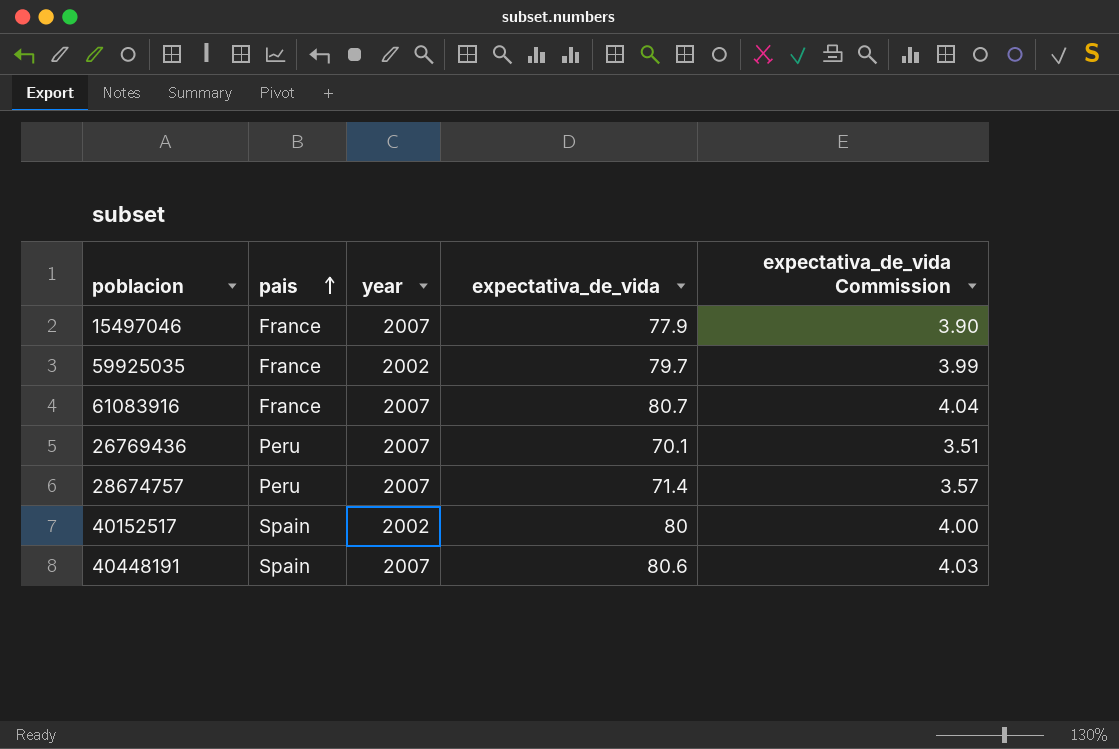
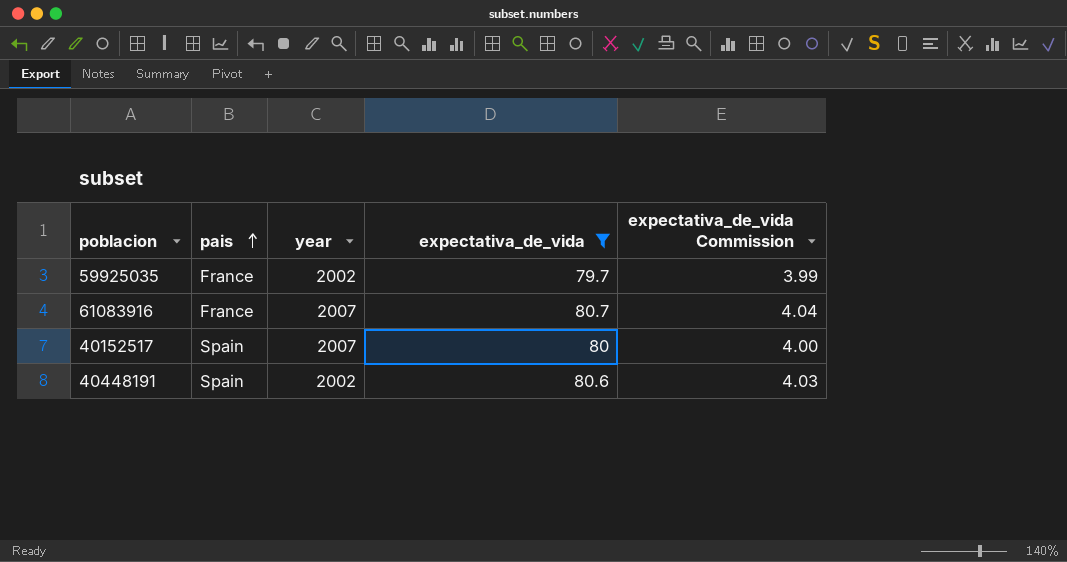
filter: none -> expectativa_de_vida >= 79.7
40152517 | year: 2002 -> 2007
40448191 | year: 2007 -> 2002

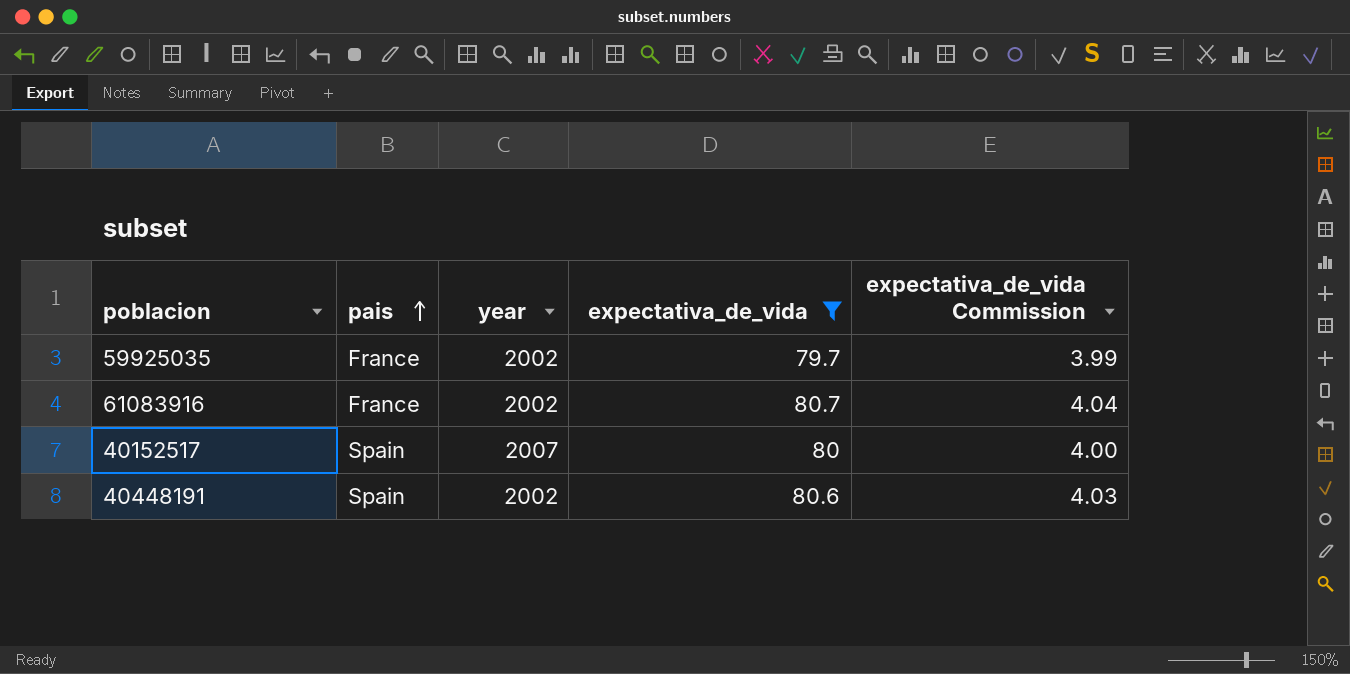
61083916 | year: 2007 -> 2002

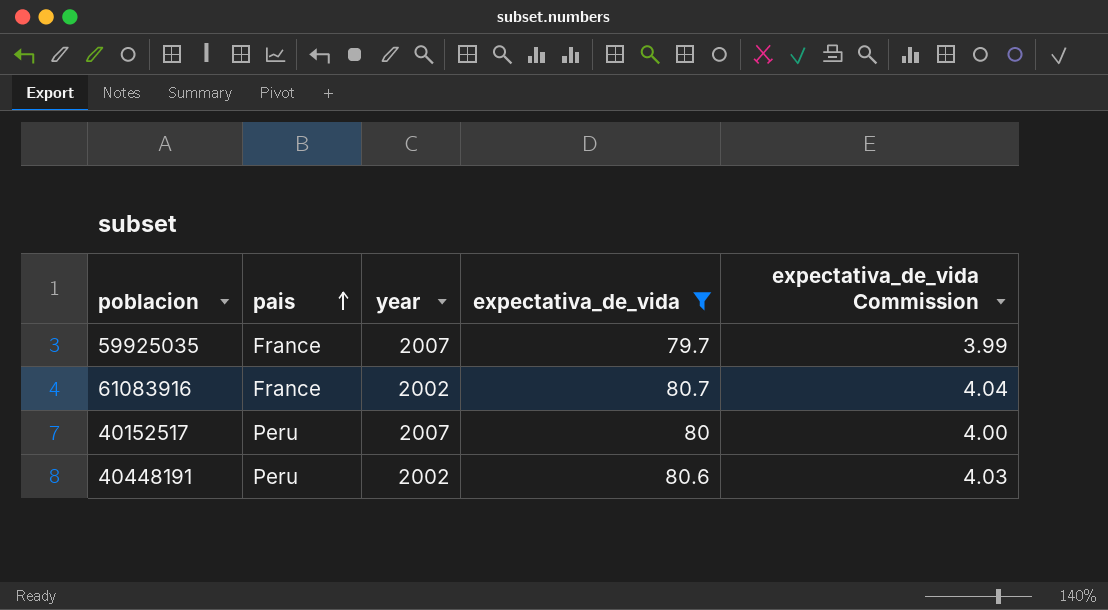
59925035 | year: 2002 -> 2007
40152517 | pais: Spain -> Peru
40448191 | pais: Spain -> Peru

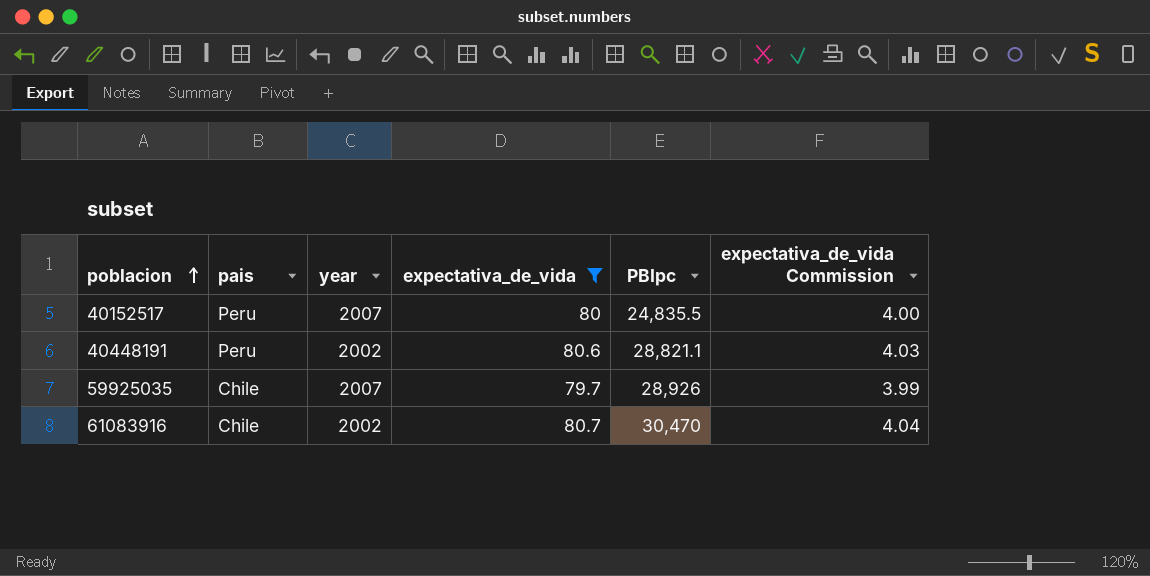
row order: pais ascending -> poblacion ascending
column PBIpc | position: none -> 5
59925035 | pais: France -> Chile
61083916 | pais: France -> Chile

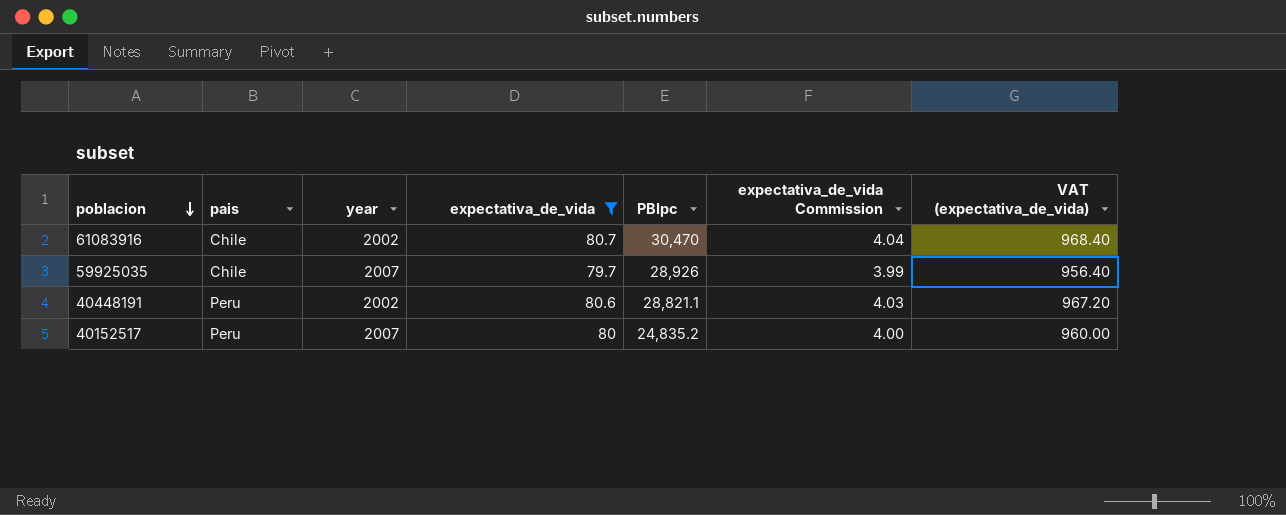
row order: poblacion ascending -> poblacion descending
column VAT (expectativa_de_vida) | formula: none -> [expectativa_de_vida] * 12
40152517 | PBIpc: 24,835.5 -> 24,835.2

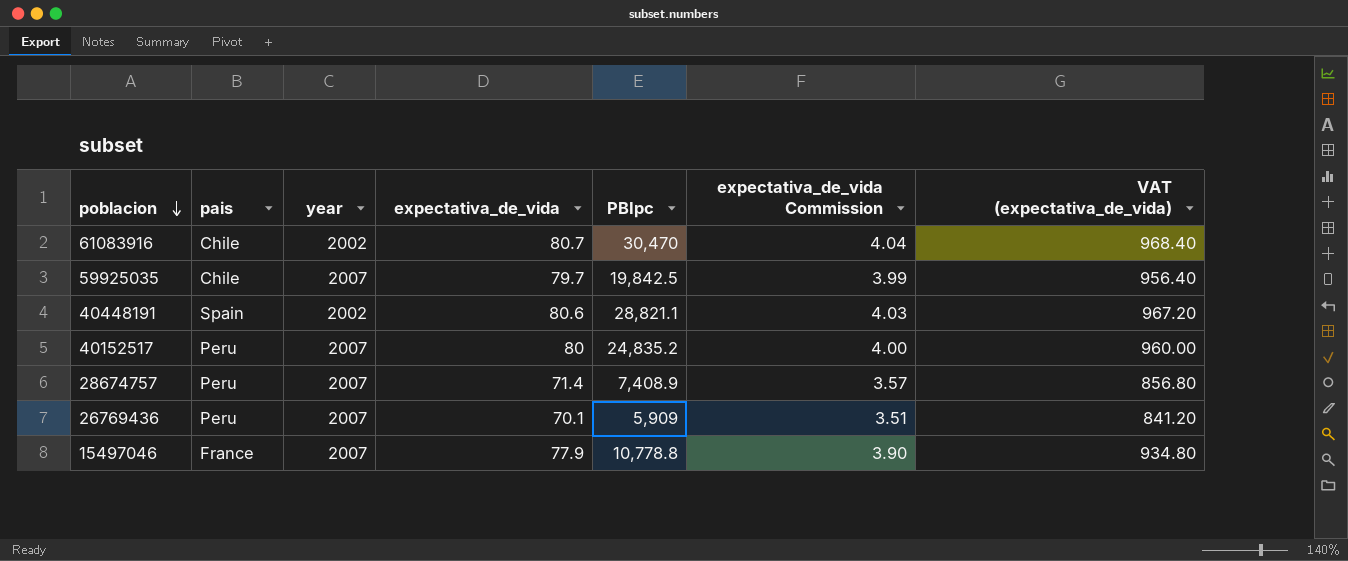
filter: expectativa_de_vida >= 79.7 -> none
59925035 | PBIpc: 28,926 -> 19,842.5
40448191 | pais: Peru -> Spain

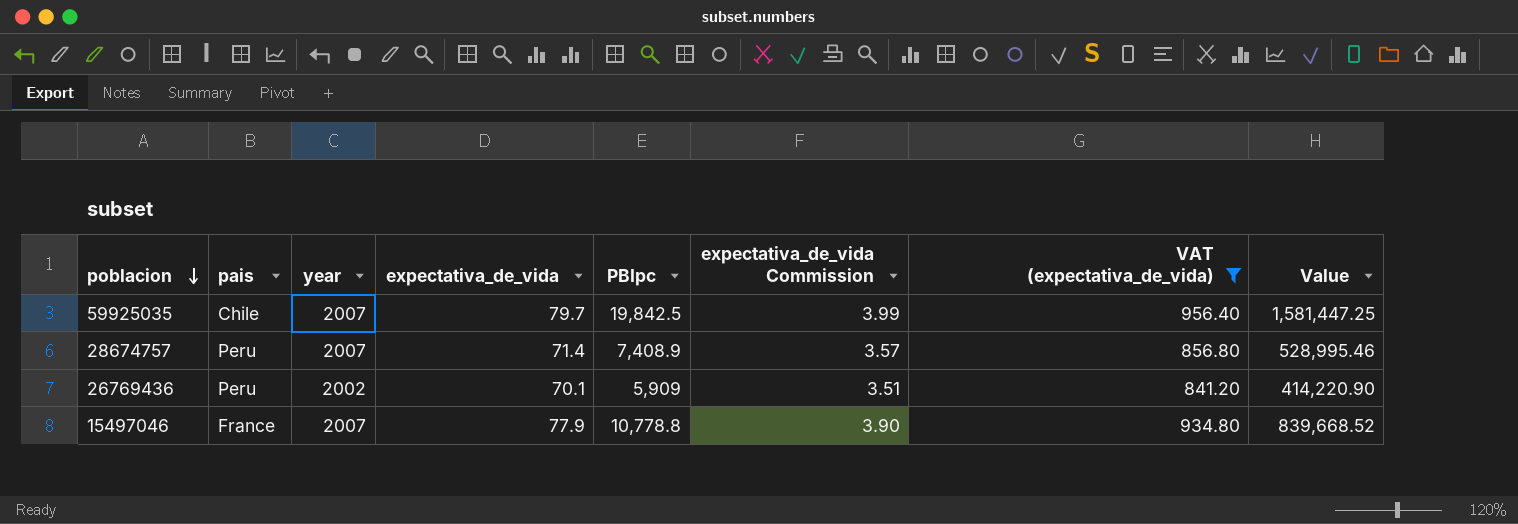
filter: none -> VAT (expectativa_de_vida) <= 956.40
column Value | formula: none -> [expectativa_de_vida] * [PBIpc]
26769436 | year: 2007 -> 2002

